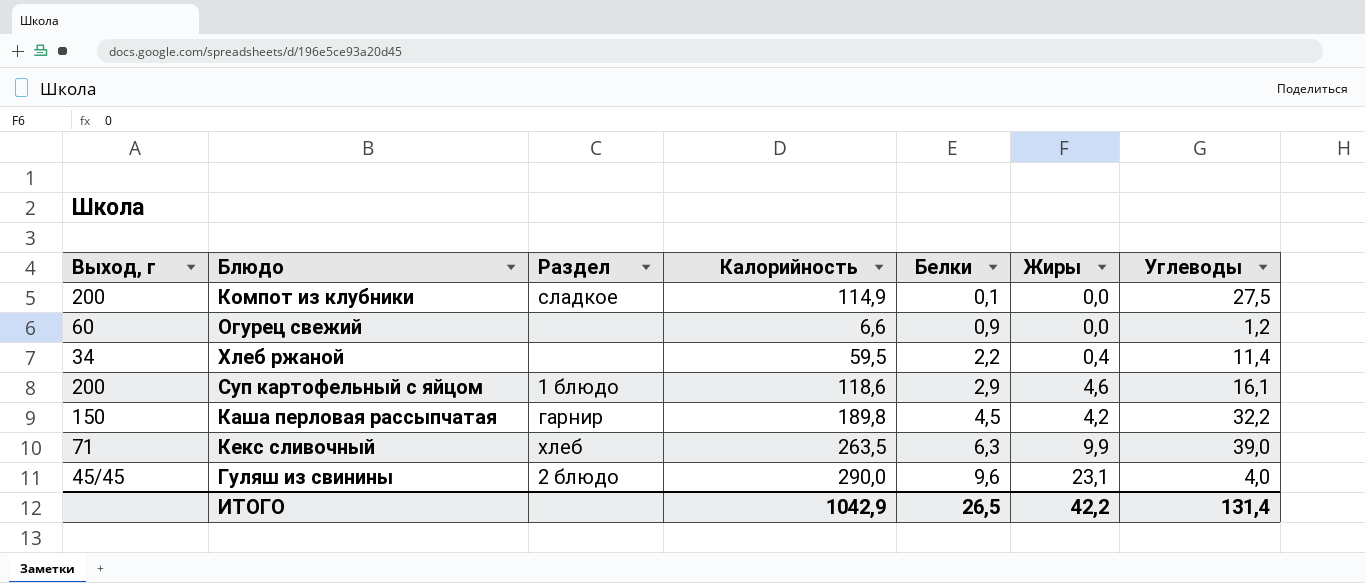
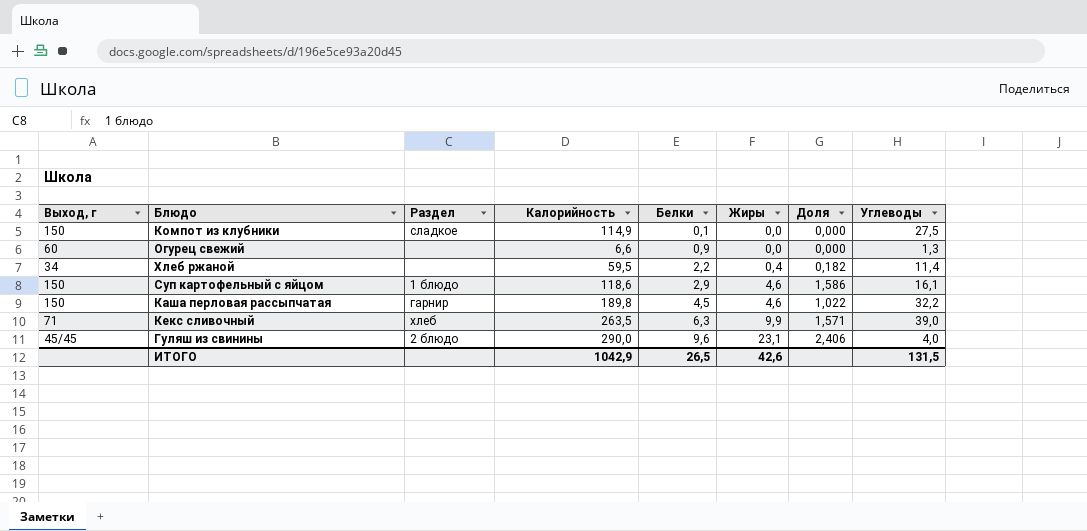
column Доля | formula: none -> [Жиры] / [Белки]
Компот из клубники | Выход, г: 200 -> 150
Огурец свежий | Углеводы: 1,2 -> 1,3
Суп картофельный с яйцом | Выход, г: 200 -> 150
Каша перловая рассыпчатая | Жиры: 4,2 -> 4,6
ИТОГО | Жиры: 42,2 -> 42,6
ИТОГО | Углеводы: 131,4 -> 131,5

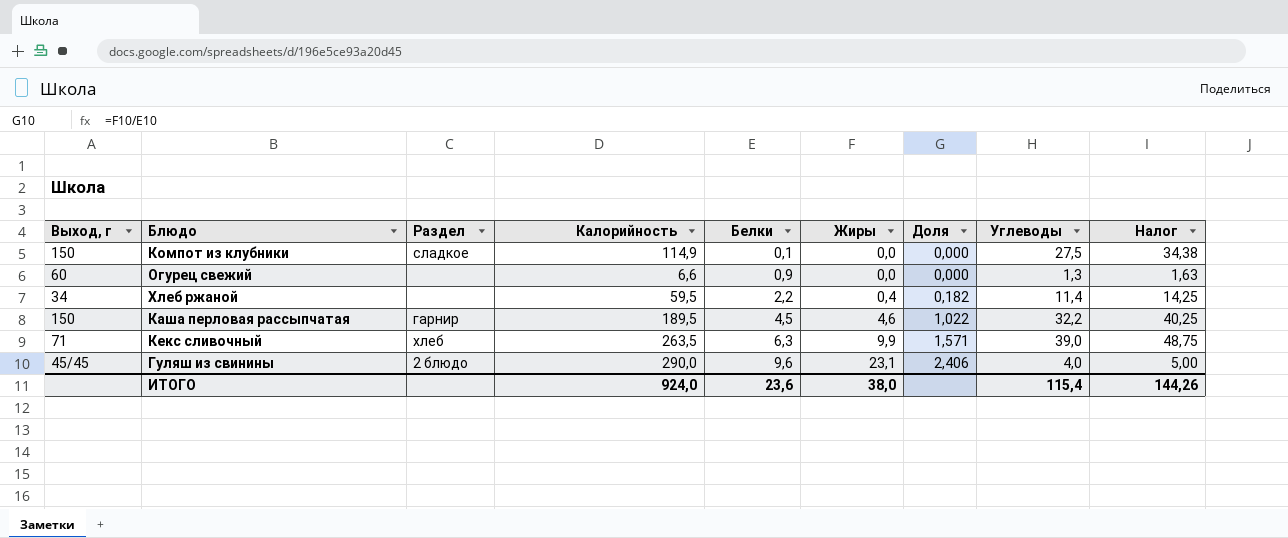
column Налог | formula: none -> [Углеводы] * 1,25
row Суп картофельный с яйцом: 150 | 1 блюдо | 118,6 | 2,9 | 4,6 | 1,586 | 16,1 -> none
Каша перловая рассыпчатая | Калорийность: 189,8 -> 189,5
ИТОГО | Калорийность: 1042,9 -> 924,0
ИТОГО | Белки: 26,5 -> 23,6
ИТОГО | Жиры: 42,6 -> 38,0
ИТОГО | Углеводы: 131,5 -> 115,4

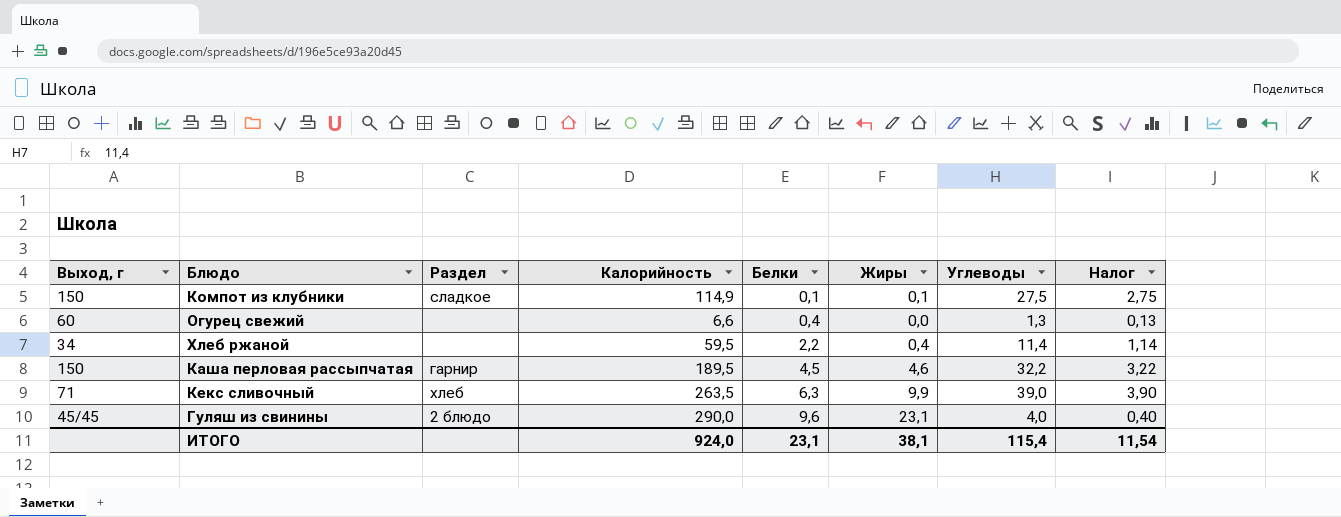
column Доля | formula: [Жиры] / [Белки] -> none
column Налог | formula: [Углеводы] * 1,25 -> [Углеводы] * 0,1
Компот из клубники | Жиры: 0,0 -> 0,1
Огурец свежий | Белки: 0,9 -> 0,4
ИТОГО | Белки: 23,6 -> 23,1
ИТОГО | Жиры: 38,0 -> 38,1
ИТОГО | Налог: 144,26 -> 11,54

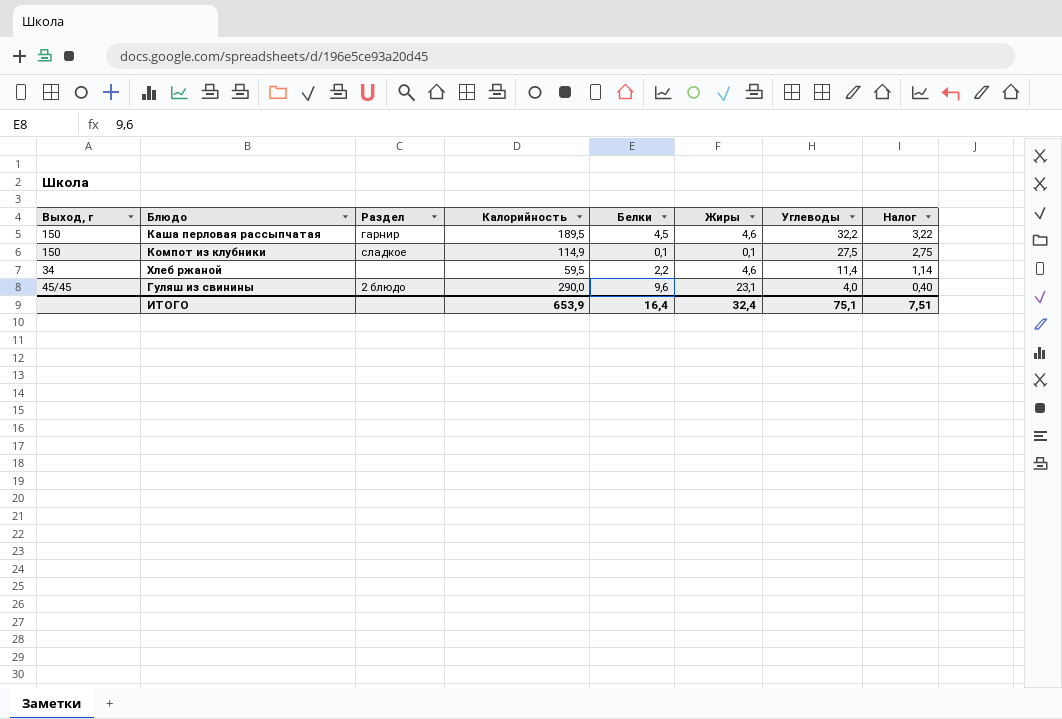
row order: Белки ascending -> Углеводы descending
row Огурец свежий: 60 | none | 6,6 | 0,4 | 0,0 | 1,3 | 0,13 -> none
row Кекс сливочный: 71 | хлеб | 263,5 | 6,3 | 9,9 | 39,0 | 3,90 -> none
Хлеб ржаной | Жиры: 0,4 -> 4,6
ИТОГО | Калорийность: 924,0 -> 653,9
ИТОГО | Белки: 23,1 -> 16,4
ИТОГО | Жиры: 38,1 -> 32,4
ИТОГО | Углеводы: 115,4 -> 75,1
ИТОГО | Налог: 11,54 -> 7,51

